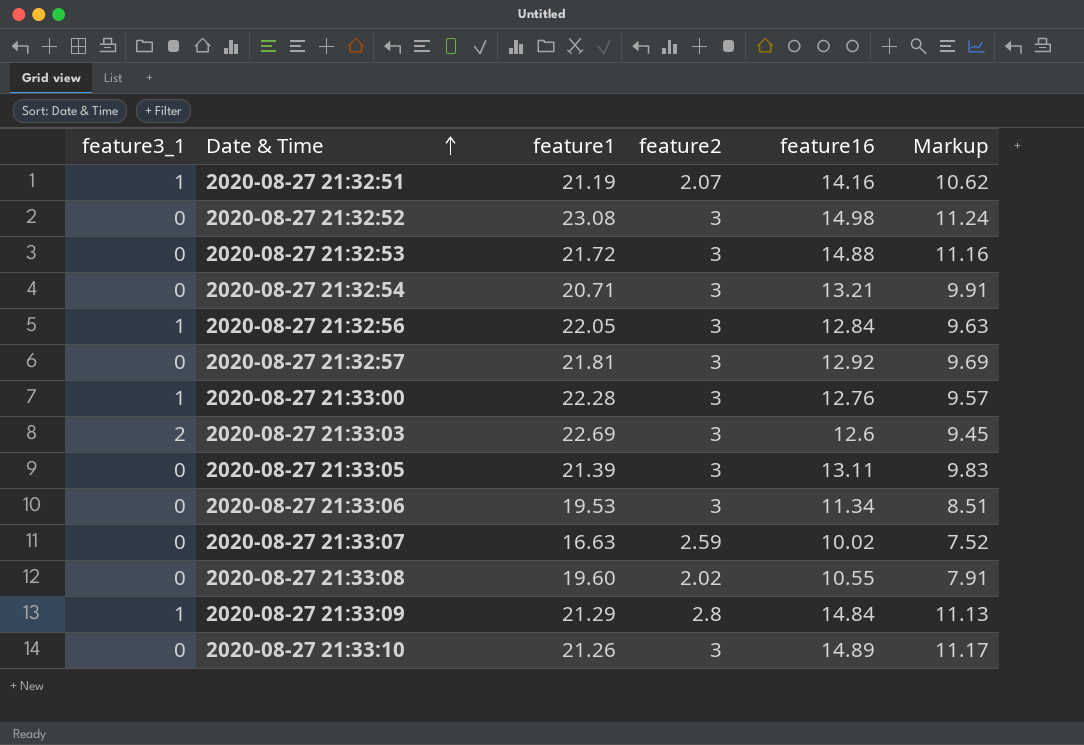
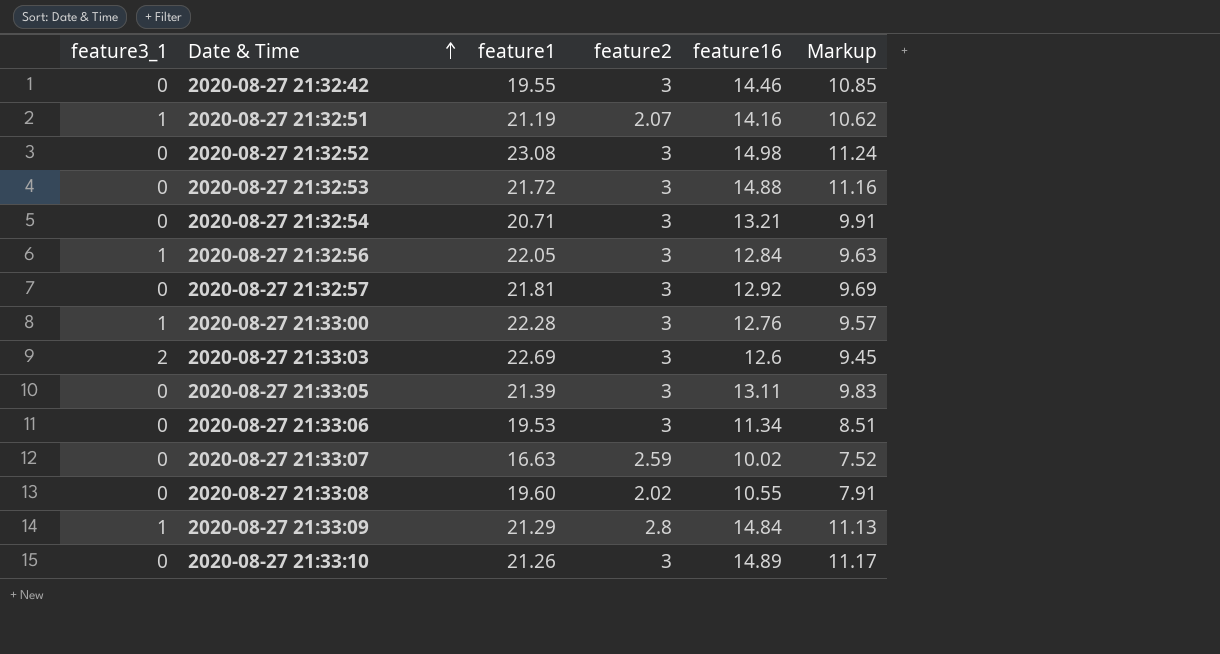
row 2020-08-27 21:32:42: none -> 0 | 19.55 | 3 | 14.46 | 10.85

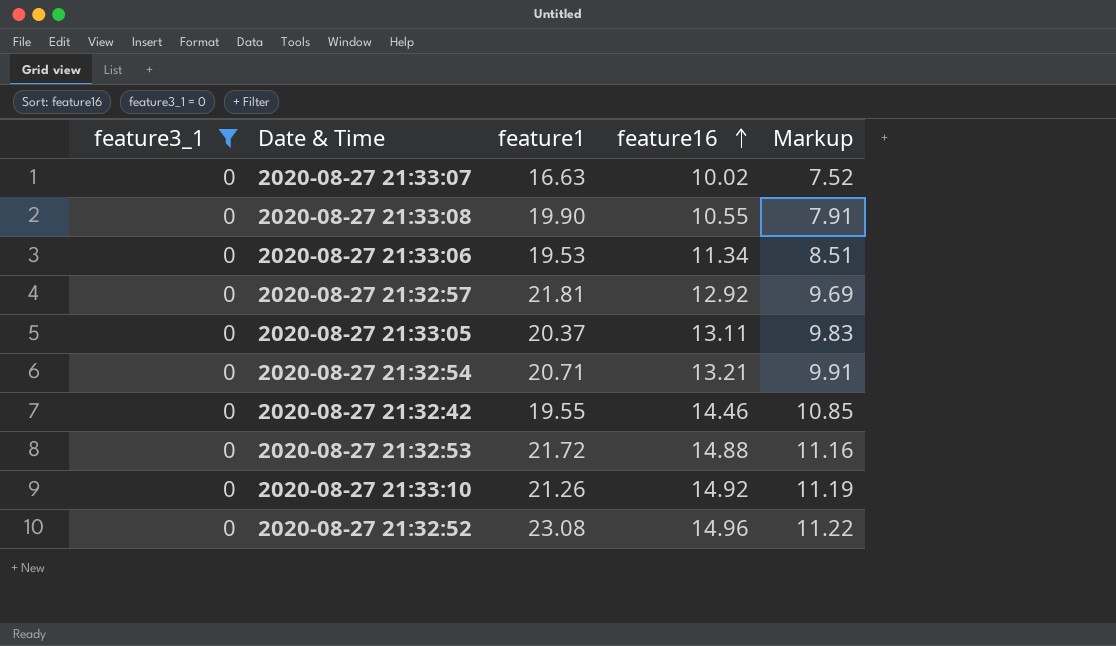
filter: none -> feature3_1 = 0
row order: Date & Time ascending -> feature16 ascending
column feature2 | position: 4 -> none
2020-08-27 21:33:08 | feature1: 19.60 -> 19.90
2020-08-27 21:33:05 | feature1: 21.39 -> 20.37
2020-08-27 21:33:10 | feature16: 14.89 -> 14.92
2020-08-27 21:33:10 | Markup: 11.17 -> 11.19
2020-08-27 21:32:52 | feature16: 14.98 -> 14.96
2020-08-27 21:32:52 | Markup: 11.24 -> 11.22

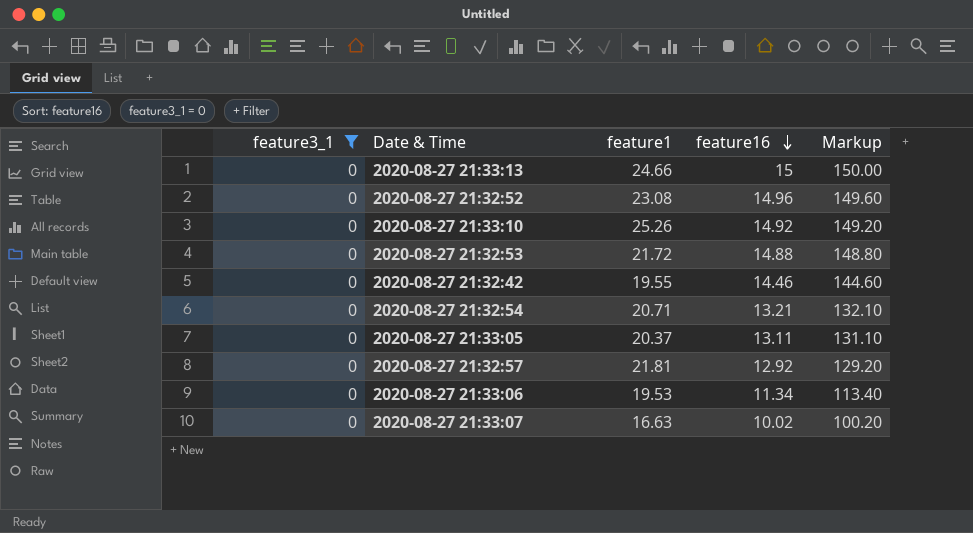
row order: feature16 ascending -> feature16 descending
column Markup | formula: [feature16] * 0.75 -> [feature16] * 10
row 2020-08-27 21:33:08: 0 | 19.90 | 10.55 | 7.91 -> none
row 2020-08-27 21:33:13: none -> 0 | 24.66 | 15 | 150.00
2020-08-27 21:33:10 | feature1: 21.26 -> 25.26

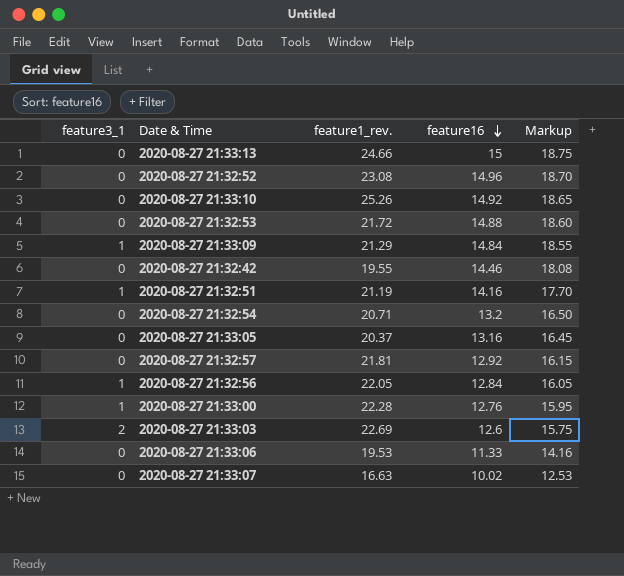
filter: feature3_1 = 0 -> none
column name: feature1 -> feature1_rev.
column Markup | formula: [feature16] * 10 -> [feature16] * 1.25
2020-08-27 21:32:54 | feature16: 13.21 -> 13.2
2020-08-27 21:33:05 | feature16: 13.11 -> 13.16
2020-08-27 21:33:06 | feature16: 11.34 -> 11.33

